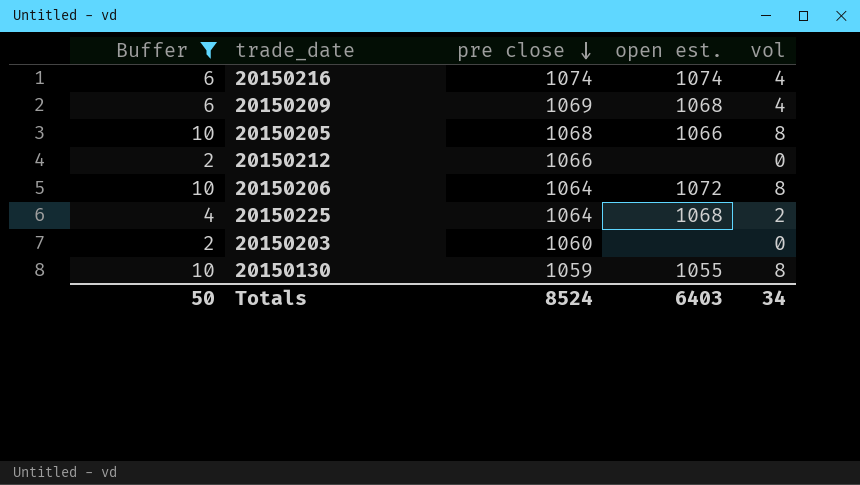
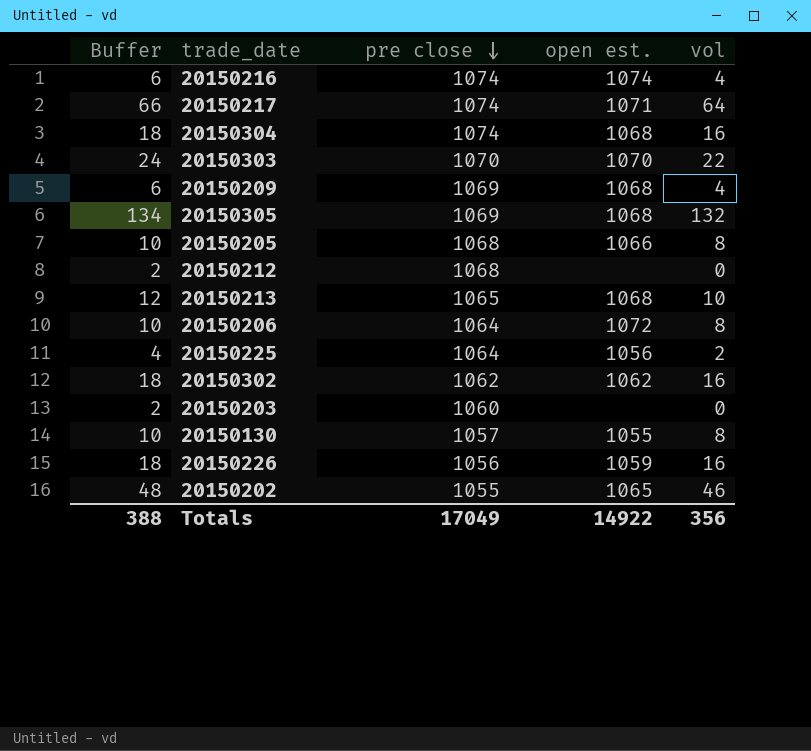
filter: Buffer <= 10 -> none
20150212 | pre close: 1066 -> 1068
20150225 | open est.: 1068 -> 1056
20150130 | pre close: 1059 -> 1057
Totals | Buffer: 50 -> 388
Totals | pre close: 8524 -> 17049
Totals | open est.: 6403 -> 14922
Totals | vol: 34 -> 356

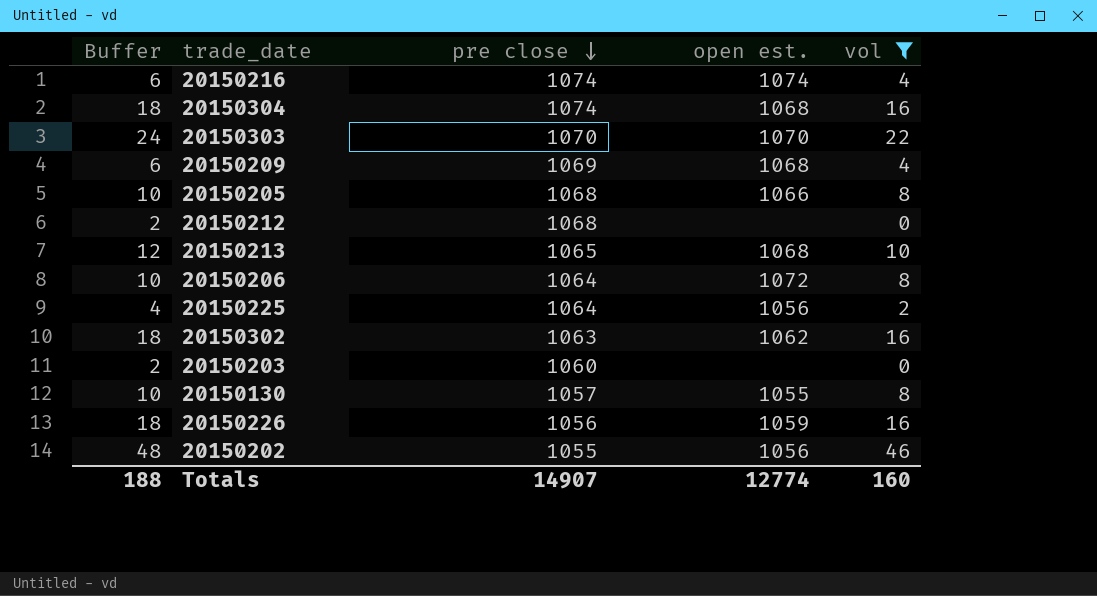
filter: none -> vol <= 46
20150302 | pre close: 1062 -> 1063
20150202 | open est.: 1065 -> 1056
Totals | Buffer: 388 -> 188
Totals | pre close: 17049 -> 14907
Totals | open est.: 14922 -> 12774
Totals | vol: 356 -> 160

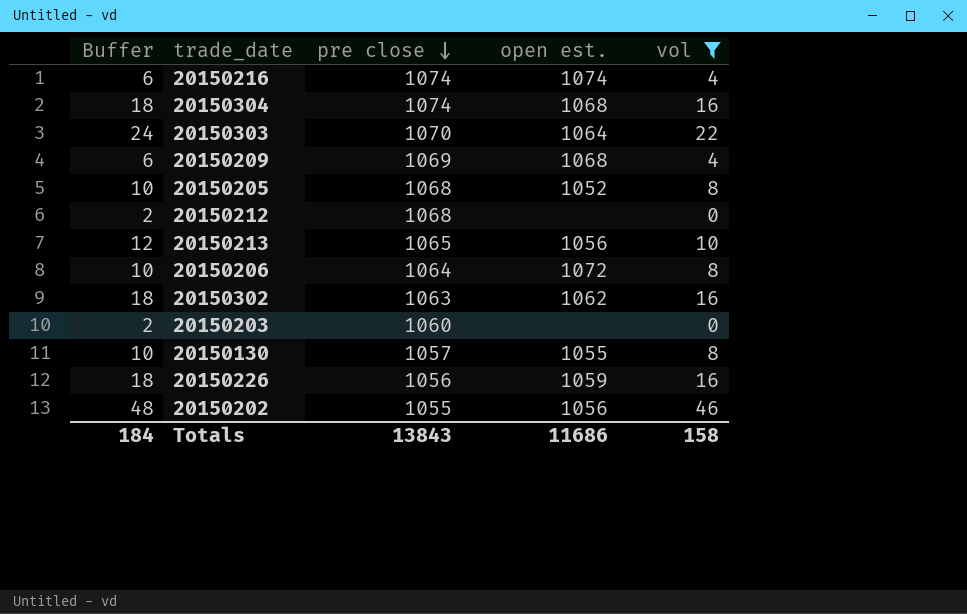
row 20150225: 4 | 1064 | 1056 | 2 -> none
20150303 | open est.: 1070 -> 1064
20150205 | open est.: 1066 -> 1052
20150213 | open est.: 1068 -> 1056
Totals | Buffer: 188 -> 184
Totals | pre close: 14907 -> 13843
Totals | open est.: 12774 -> 11686
Totals | vol: 160 -> 158

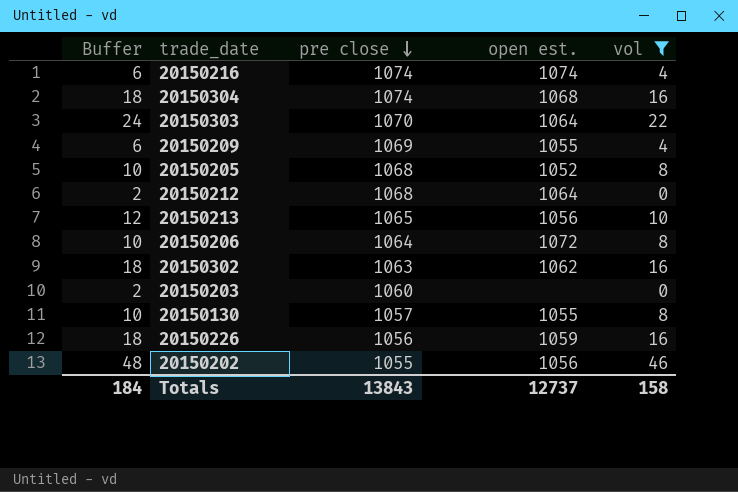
20150209 | open est.: 1068 -> 1055
20150212 | open est.: none -> 1064
Totals | open est.: 11686 -> 12737

